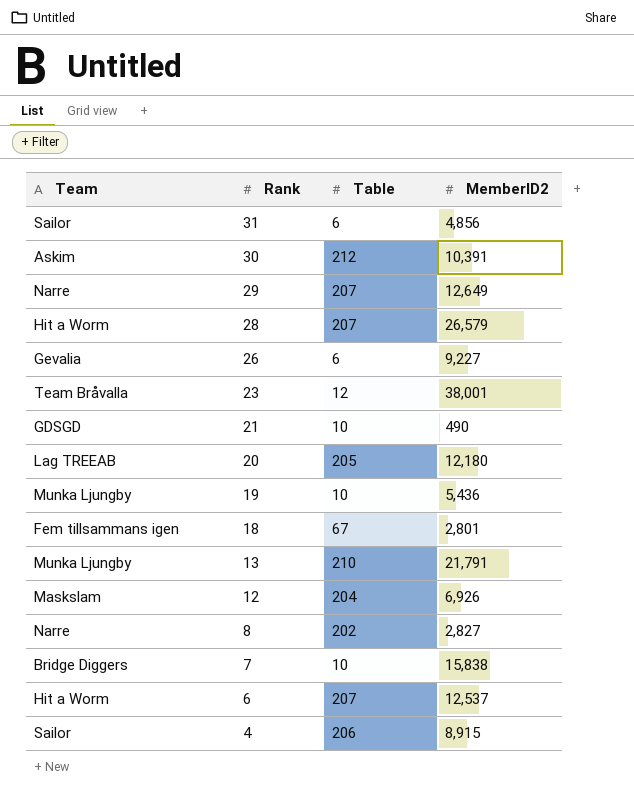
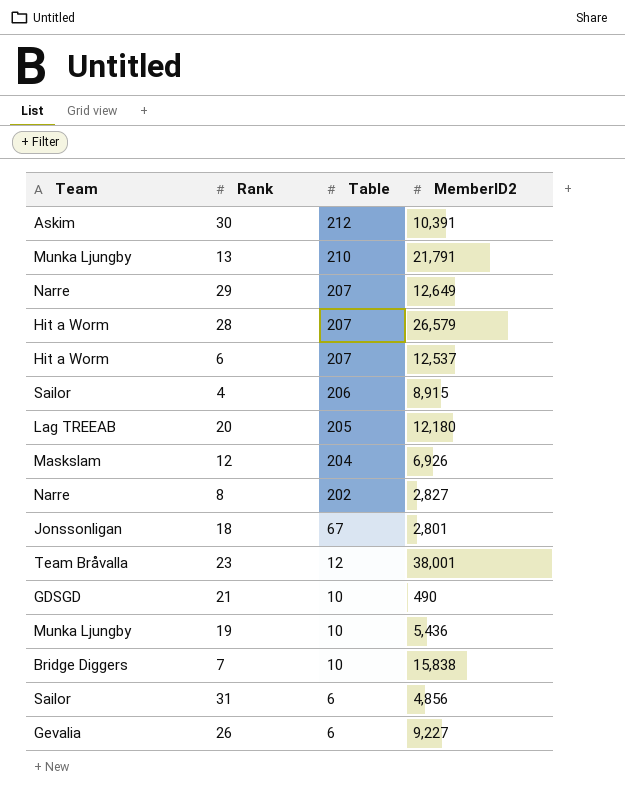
row order: Rank descending -> Table descending
18 | Team: Fem tillsammans igen -> Jonssonligan

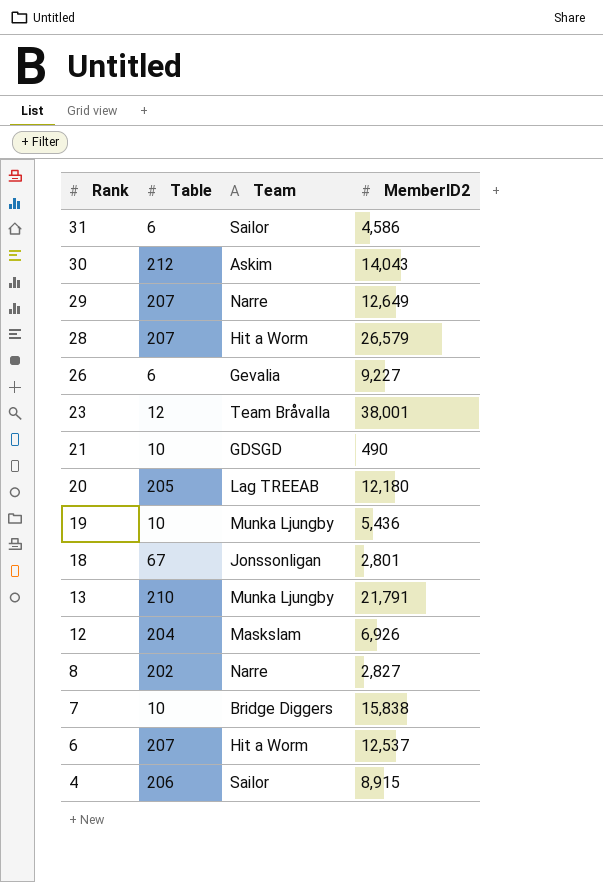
row order: Table descending -> Rank descending
column Team | position: 1 -> 3
31 | MemberID2: 4,856 -> 4,586
30 | MemberID2: 10,391 -> 14,043

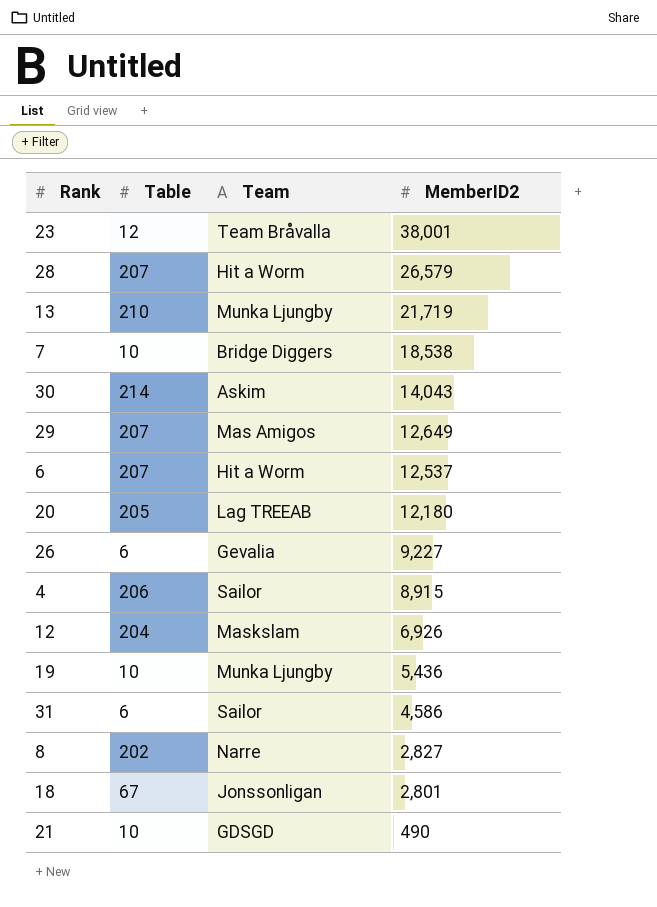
row order: Rank descending -> MemberID2 descending
13 | MemberID2: 21,791 -> 21,719
7 | MemberID2: 15,838 -> 18,538
30 | Table: 212 -> 214
29 | Team: Narre -> Mas Amigos

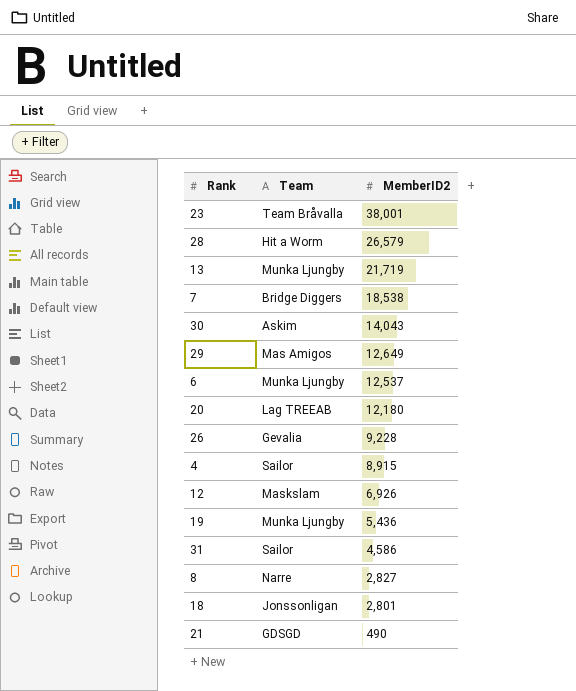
column Table | position: 2 -> none
6 | Team: Hit a Worm -> Munka Ljungby
26 | MemberID2: 9,227 -> 9,228

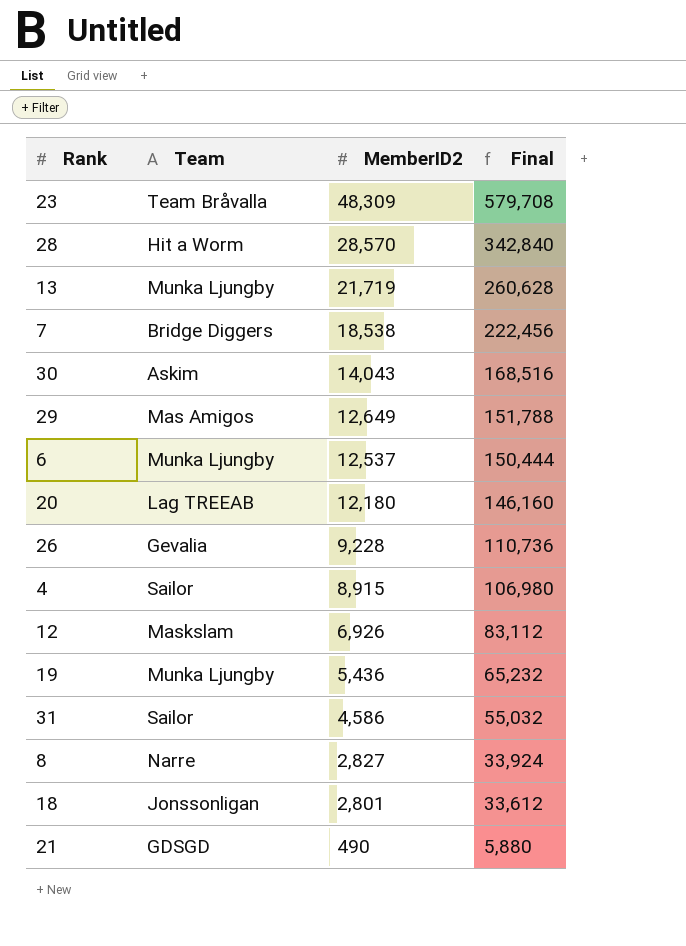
column Final | formula: none -> [MemberID2] * 12
23 | MemberID2: 38,001 -> 48,309
28 | MemberID2: 26,579 -> 28,570

